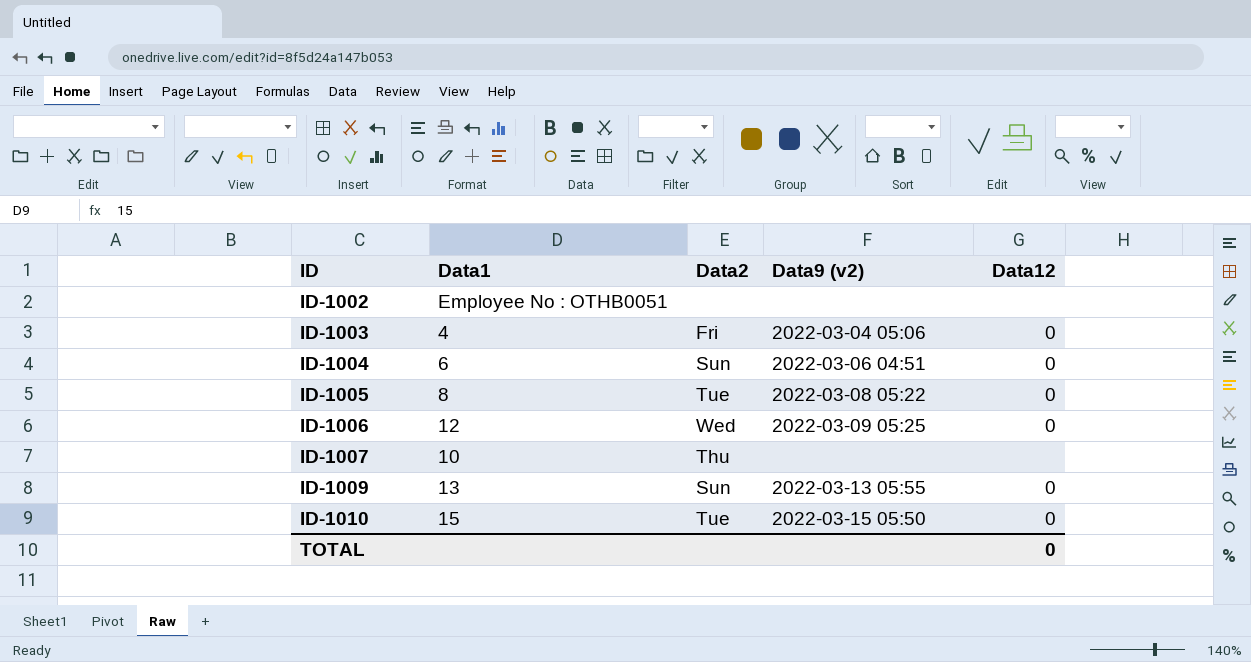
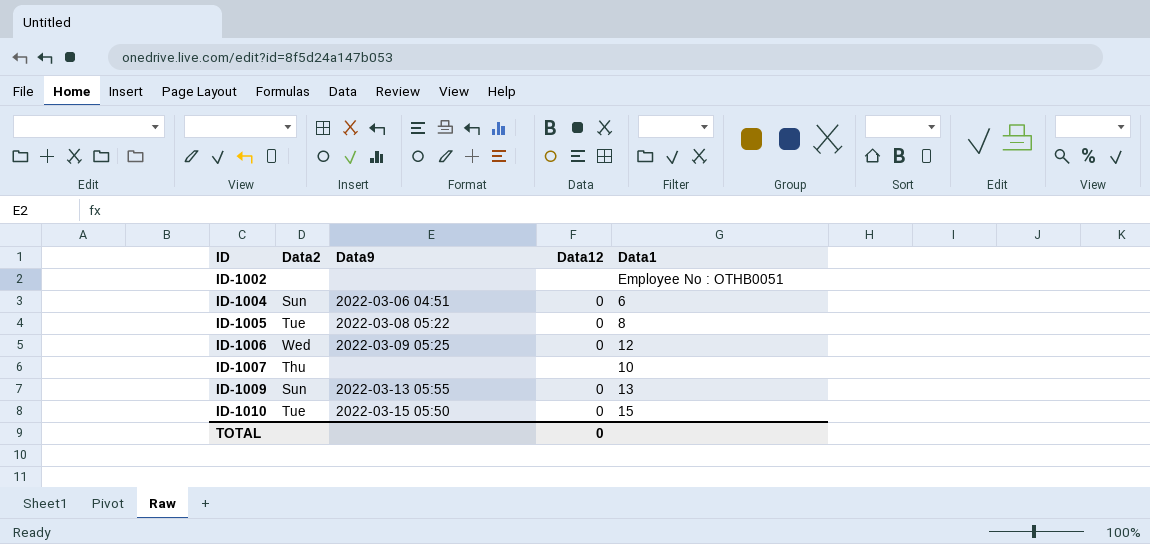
column name: Data9 (v2) -> Data9
column Data1 | position: 2 -> 5
row ID-1003: 4 | Fri | 2022-03-04 05:06 | 0 -> none

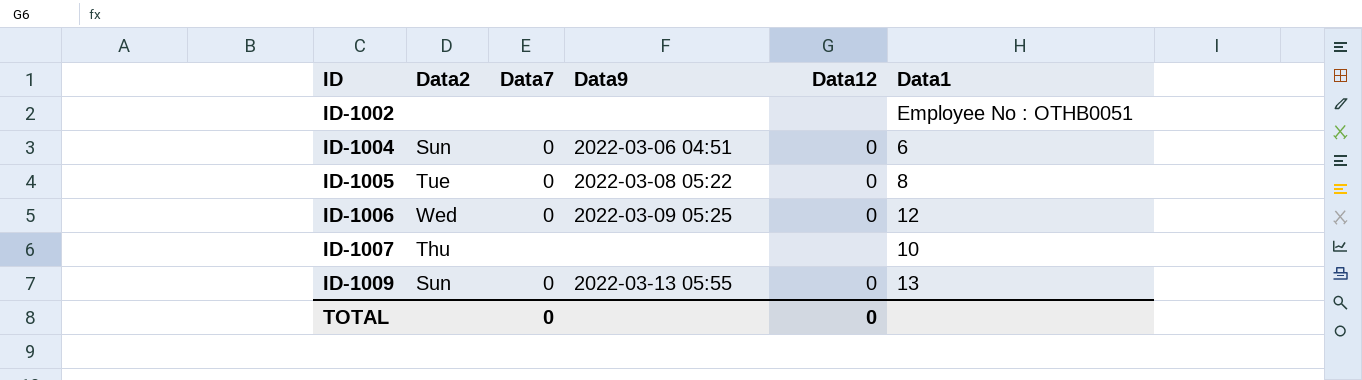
column Data7 | position: none -> 3
row ID-1010: Tue | 2022-03-15 05:50 | 0 | 15 -> none

